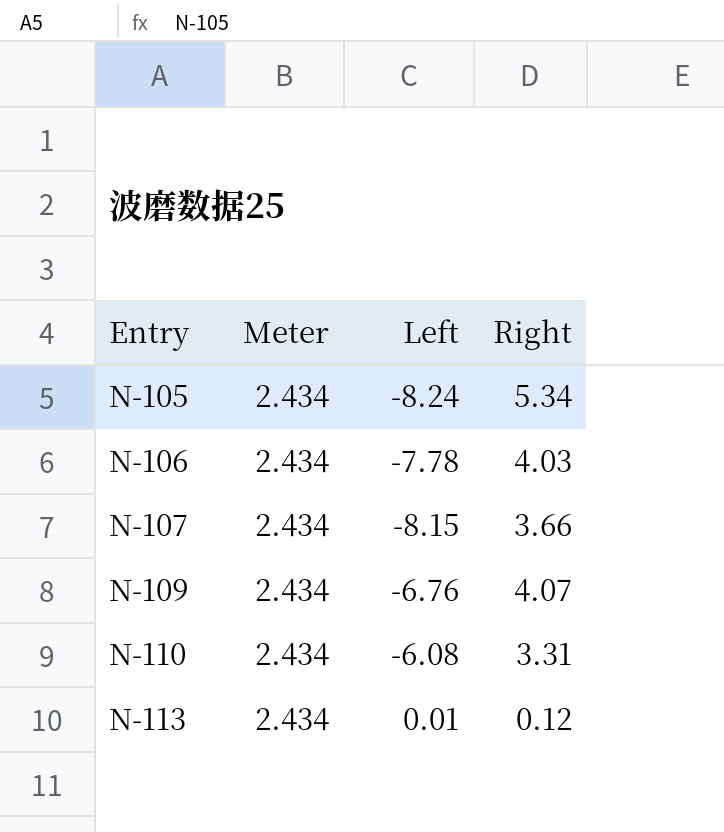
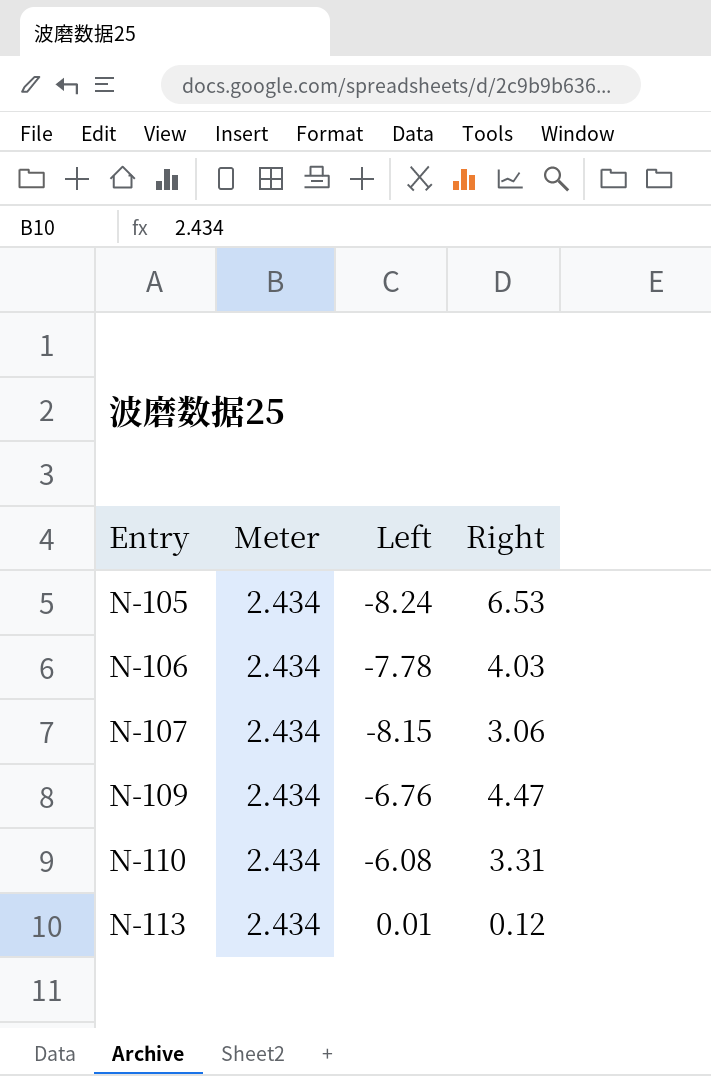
N-105 | Right: 5.34 -> 6.53
N-107 | Right: 3.66 -> 3.06
N-109 | Right: 4.07 -> 4.47

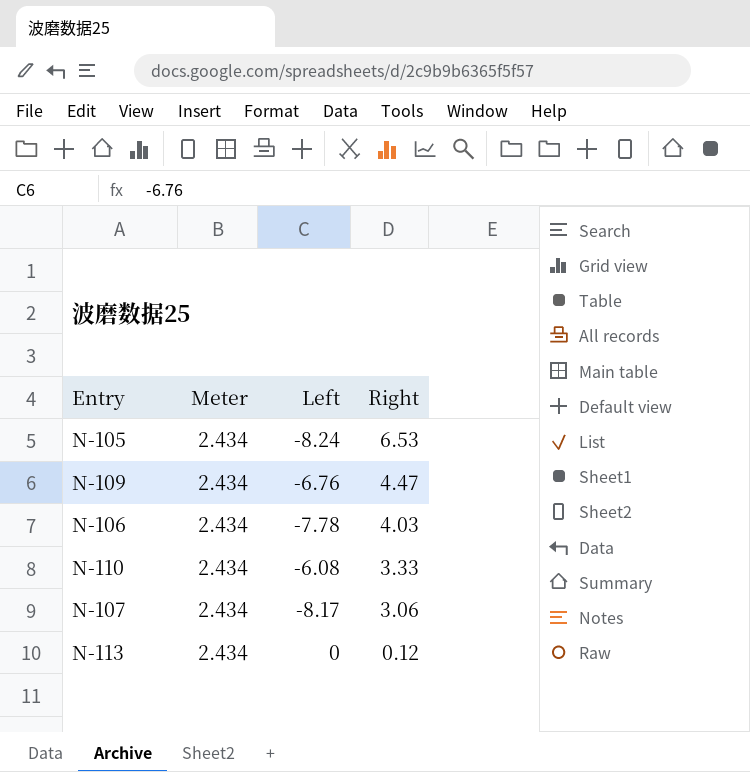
row order: Entry ascending -> Right descending
N-110 | Right: 3.31 -> 3.33
N-107 | Left: -8.15 -> -8.17
N-113 | Left: 0.01 -> 0

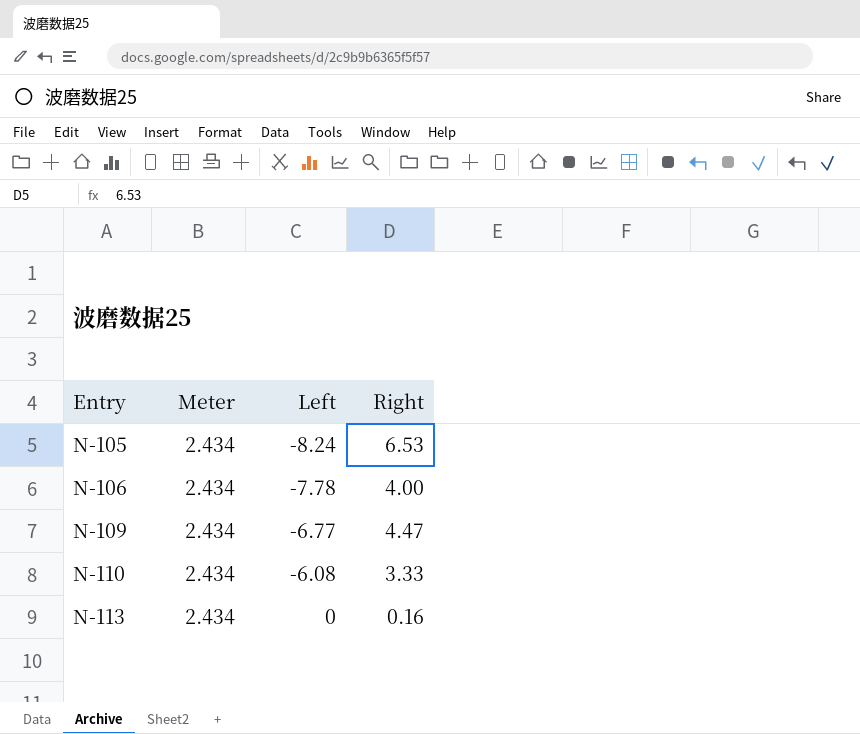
row order: Right descending -> Entry ascending
row N-107: 2.434 | -8.17 | 3.06 -> none
N-106 | Right: 4.03 -> 4.00
N-109 | Left: -6.76 -> -6.77
N-113 | Right: 0.12 -> 0.16

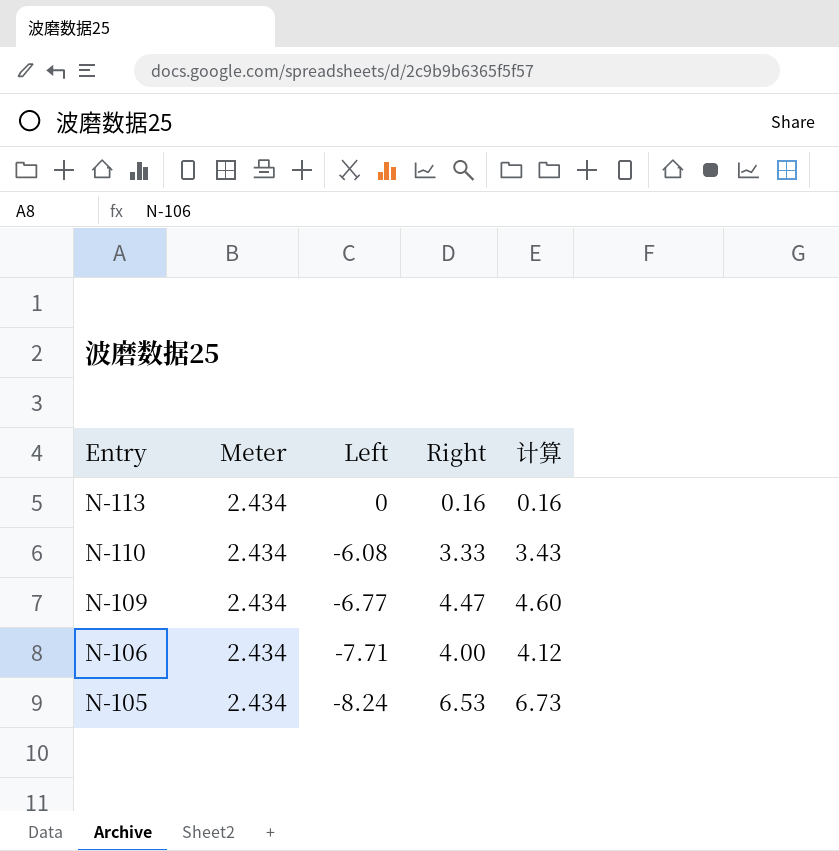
row order: Entry ascending -> Entry descending
column 计算 | formula: none -> [Right] * 1.03
N-106 | Left: -7.78 -> -7.71

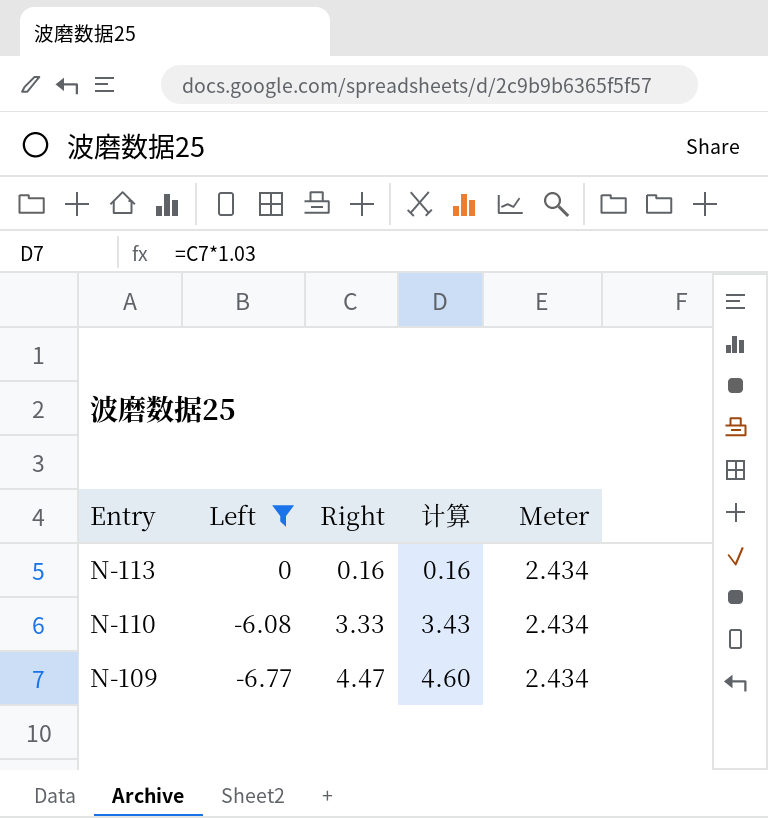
filter: none -> Left >= -6.77
column Meter | position: 2 -> 5

